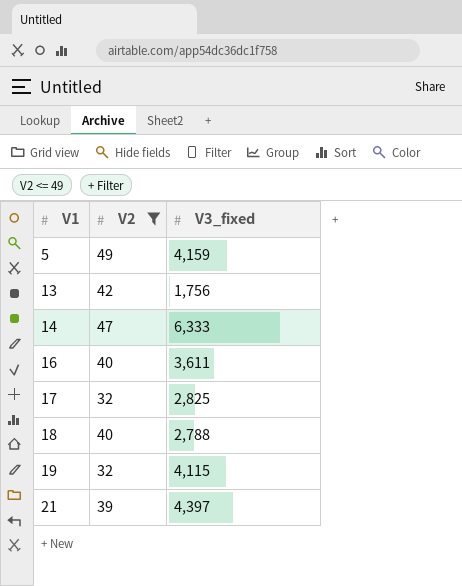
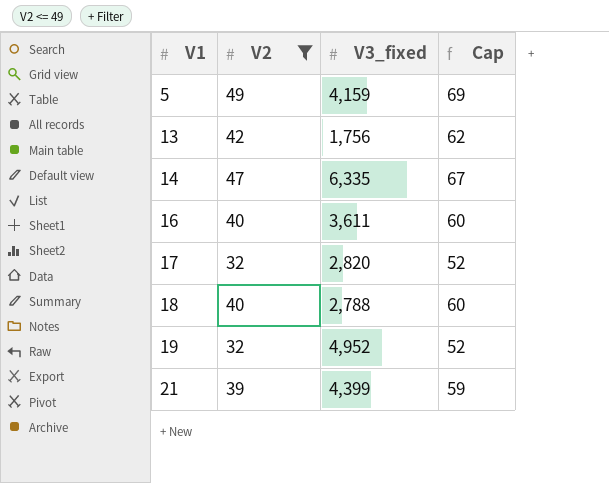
column Cap | formula: none -> [V2] + 20
14 | V3_fixed: 6,333 -> 6,335
17 | V3_fixed: 2,825 -> 2,820
19 | V3_fixed: 4,115 -> 4,952
21 | V3_fixed: 4,397 -> 4,399

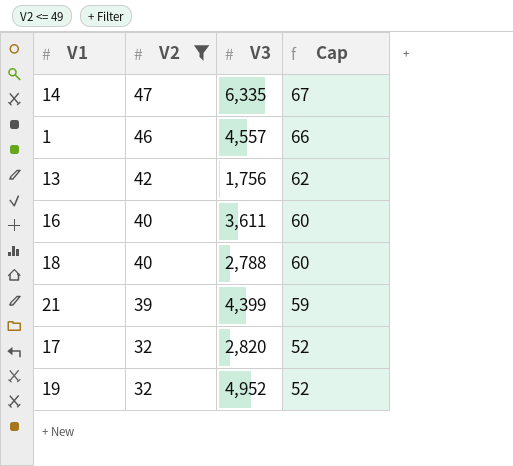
row order: V1 ascending -> V2 descending
column name: V3_fixed -> V3
row 5: 49 | 4,159 | 69 -> none
row 1: none -> 46 | 4,557 | 66

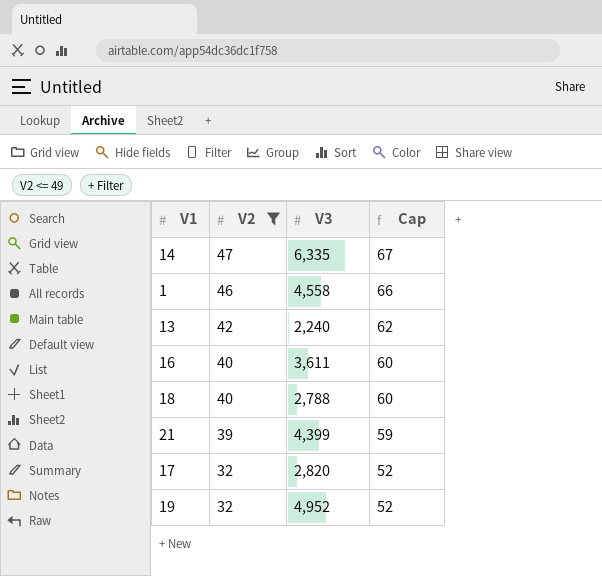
1 | V3: 4,557 -> 4,558
13 | V3: 1,756 -> 2,240

